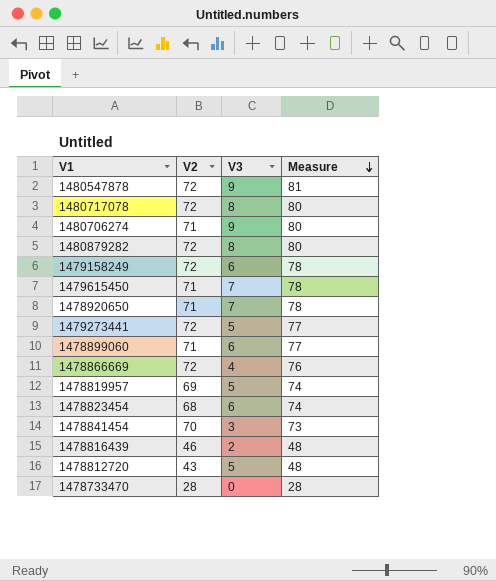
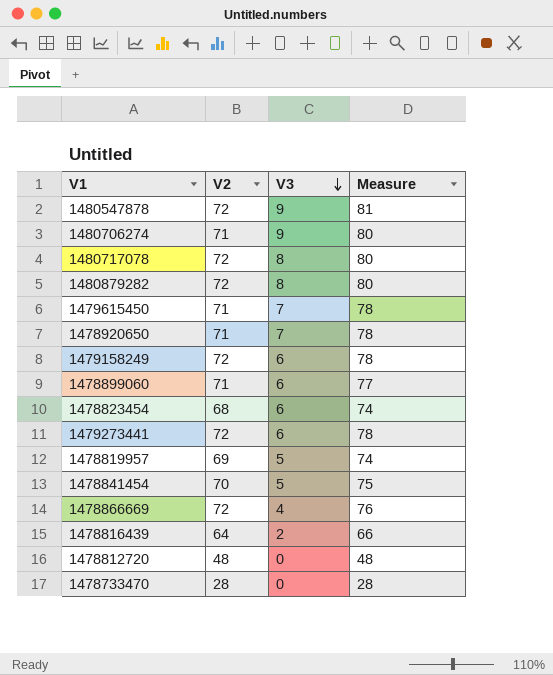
row order: Measure descending -> V3 descending
1479273441 | V3: 5 -> 6
1479273441 | Measure: 77 -> 78
1478841454 | V3: 3 -> 5
1478841454 | Measure: 73 -> 75
1478816439 | V2: 46 -> 64
1478816439 | Measure: 48 -> 66
1478812720 | V2: 43 -> 48
1478812720 | V3: 5 -> 0

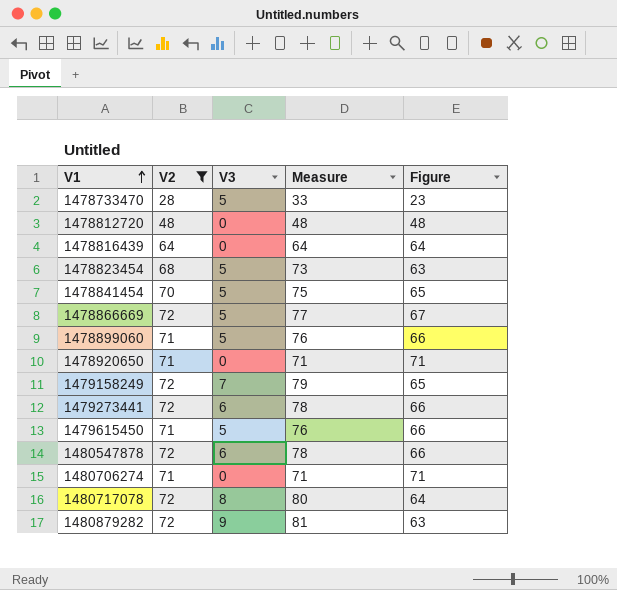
filter: none -> V2 != 69
row order: V3 descending -> V1 ascending
column Figure | formula: none -> [V2] - [V3]
1478733470 | V3: 0 -> 5
1478733470 | Measure: 28 -> 33
1478816439 | V3: 2 -> 0
1478816439 | Measure: 66 -> 64
1478823454 | V3: 6 -> 5
1478823454 | Measure: 74 -> 73
1478866669 | V3: 4 -> 5
1478866669 | Measure: 76 -> 77
1478899060 | V3: 6 -> 5
1478899060 | Measure: 77 -> 76
1478920650 | V3: 7 -> 0
1478920650 | Measure: 78 -> 71
1479158249 | V3: 6 -> 7
1479158249 | Measure: 78 -> 79
1479615450 | V3: 7 -> 5
1479615450 | Measure: 78 -> 76
1480547878 | V3: 9 -> 6
1480547878 | Measure: 81 -> 78
1480706274 | V3: 9 -> 0
1480706274 | Measure: 80 -> 71
1480879282 | V3: 8 -> 9
1480879282 | Measure: 80 -> 81

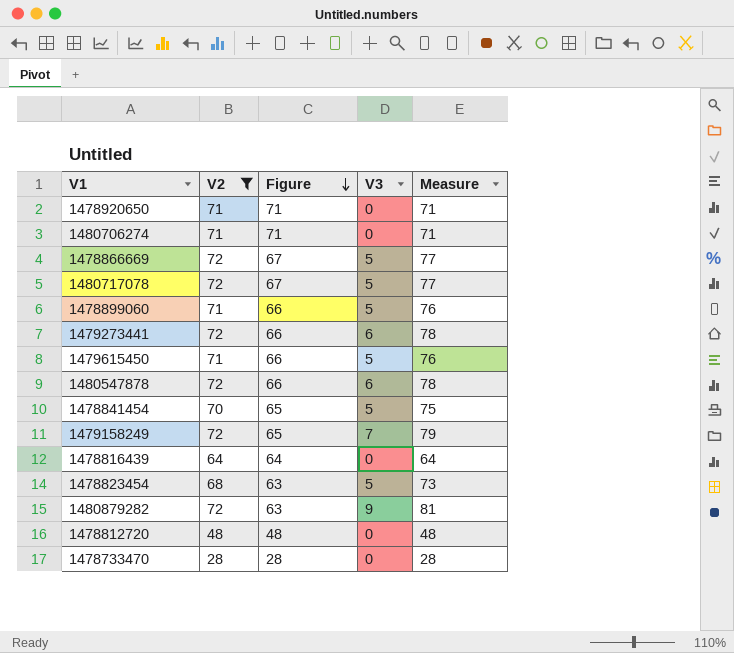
row order: V1 ascending -> Figure descending
column Figure | position: 5 -> 3
1480717078 | Figure: 64 -> 67
1480717078 | V3: 8 -> 5
1480717078 | Measure: 80 -> 77
1478733470 | Figure: 23 -> 28
1478733470 | V3: 5 -> 0
1478733470 | Measure: 33 -> 28

